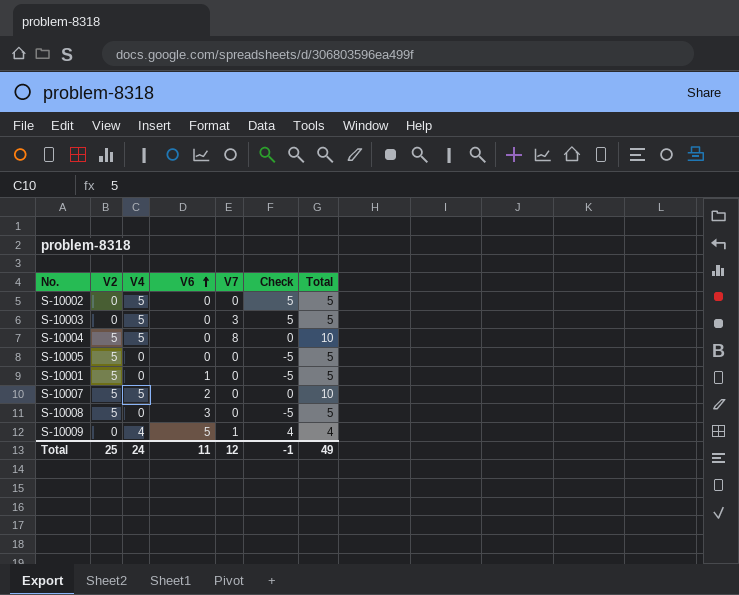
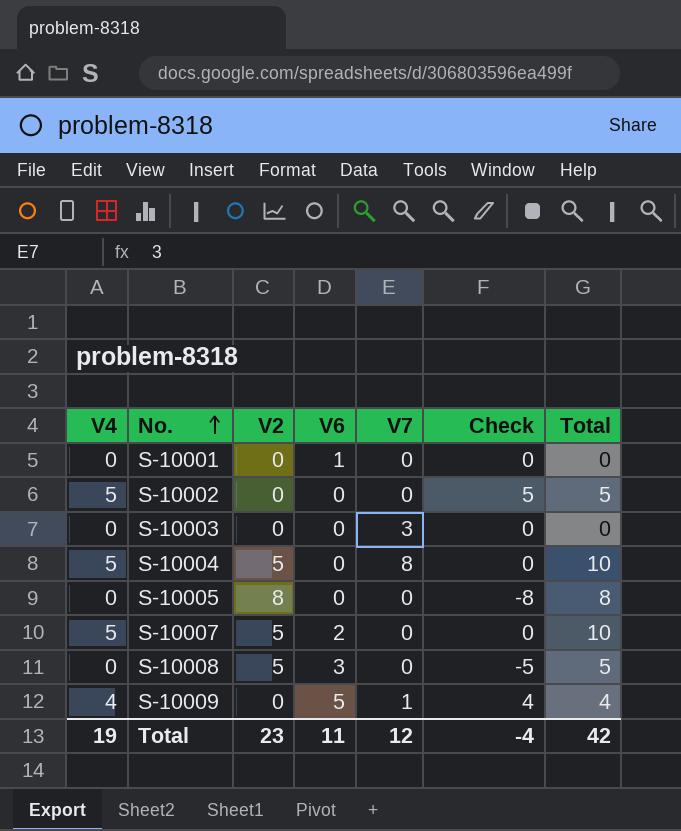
row order: V6 ascending -> No. ascending
column V4 | position: 3 -> 1
S-10001 | V2: 5 -> 0
S-10001 | Check: -5 -> 0
S-10001 | Total: 5 -> 0
S-10003 | V4: 5 -> 0
S-10003 | Check: 5 -> 0
S-10003 | Total: 5 -> 0
S-10005 | V2: 5 -> 8
S-10005 | Check: -5 -> -8
S-10005 | Total: 5 -> 8
Total | V4: 24 -> 19
Total | V2: 25 -> 23
Total | Check: -1 -> -4
Total | Total: 49 -> 42

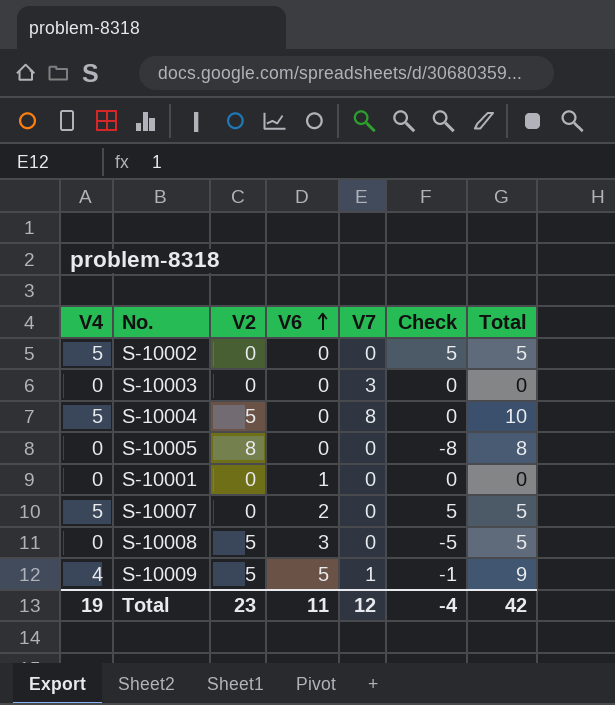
row order: No. ascending -> V6 ascending
S-10007 | V2: 5 -> 0
S-10007 | Check: 0 -> 5
S-10007 | Total: 10 -> 5
S-10009 | V2: 0 -> 5
S-10009 | Check: 4 -> -1
S-10009 | Total: 4 -> 9

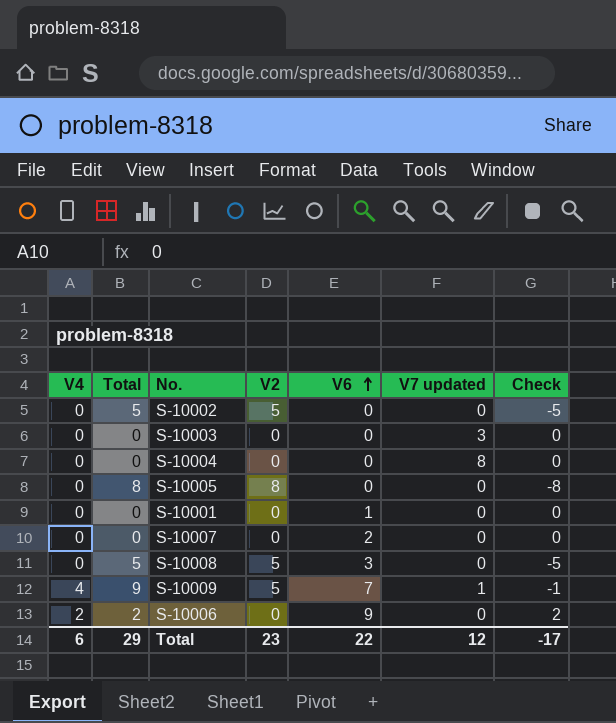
column Total | position: 7 -> 2
column name: V7 -> V7 updated
S-10002 | V4: 5 -> 0
S-10002 | V2: 0 -> 5
S-10002 | Check: 5 -> -5
S-10004 | V4: 5 -> 0
S-10004 | Total: 10 -> 0
S-10004 | V2: 5 -> 0
S-10007 | V4: 5 -> 0
S-10007 | Total: 5 -> 0
S-10007 | Check: 5 -> 0
S-10009 | V6: 5 -> 7
row S-10006: none -> 2 | 2 | 0 | 9 | 0 | 2
Total | V4: 19 -> 6
Total | Total: 42 -> 29
Total | V6: 11 -> 22
Total | Check: -4 -> -17

